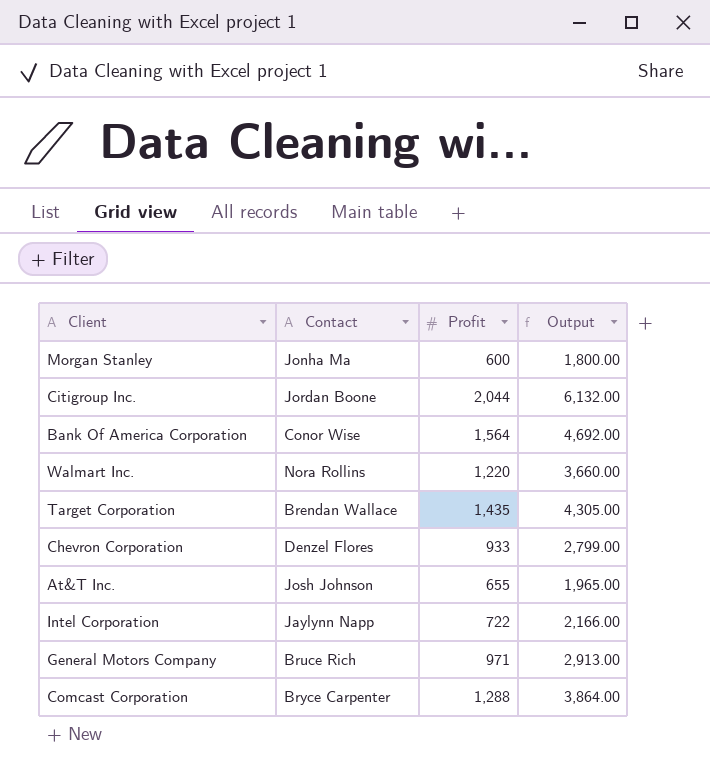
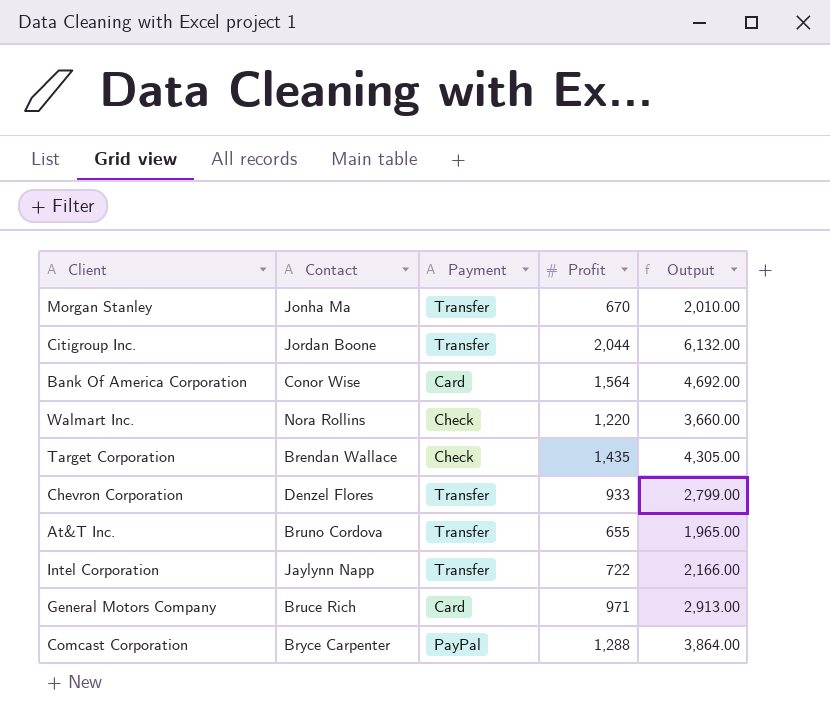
column Payment | position: none -> 3
Morgan Stanley | Profit: 600 -> 670
Morgan Stanley | Output: 1,800.00 -> 2,010.00
At&T Inc. | Contact: Josh Johnson -> Bruno Cordova

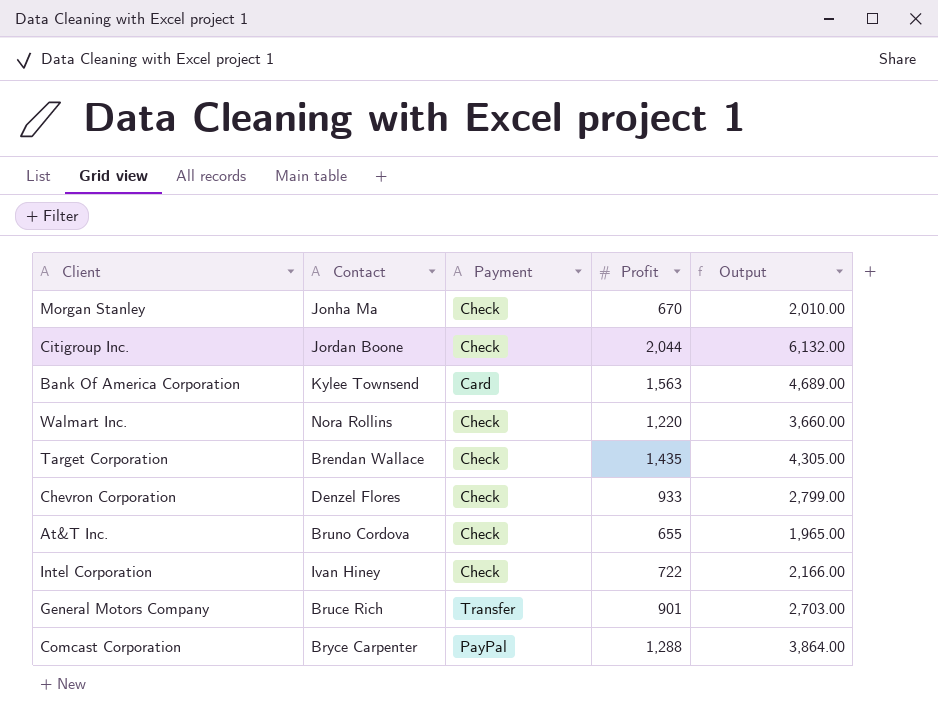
Morgan Stanley | Payment: Transfer -> Check
Citigroup Inc. | Payment: Transfer -> Check
Bank Of America Corporation | Contact: Conor Wise -> Kylee Townsend
Bank Of America Corporation | Profit: 1,564 -> 1,563
Bank Of America Corporation | Output: 4,692.00 -> 4,689.00
Chevron Corporation | Payment: Transfer -> Check
At&T Inc. | Payment: Transfer -> Check
Intel Corporation | Contact: Jaylynn Napp -> Ivan Hiney
Intel Corporation | Payment: Transfer -> Check
General Motors Company | Payment: Card -> Transfer
General Motors Company | Profit: 971 -> 901
General Motors Company | Output: 2,913.00 -> 2,703.00

